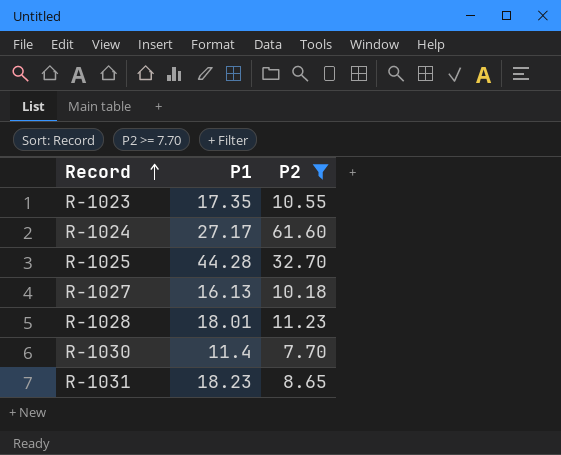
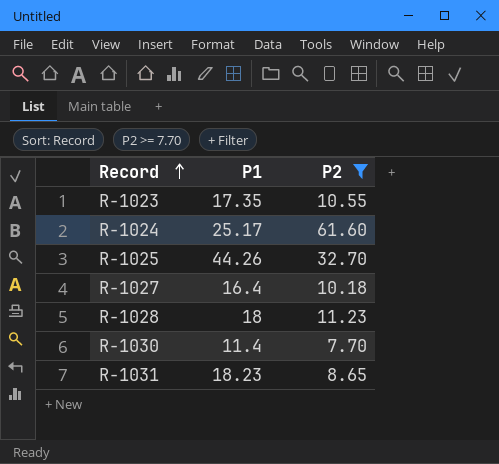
R-1024 | P1: 27.17 -> 25.17
R-1025 | P1: 44.28 -> 44.26
R-1027 | P1: 16.13 -> 16.4
R-1028 | P1: 18.01 -> 18

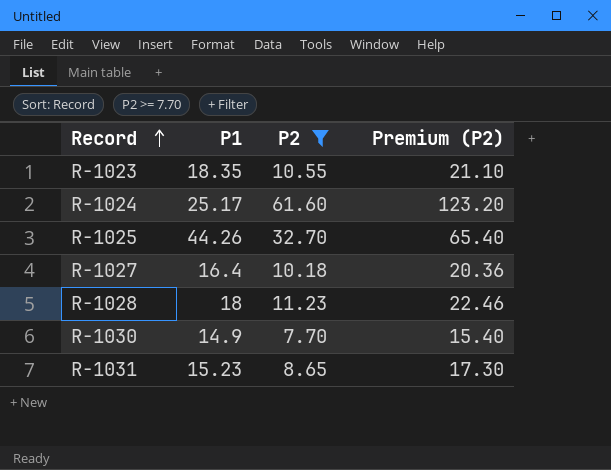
column Premium (P2) | formula: none -> [P2] * 2
R-1023 | P1: 17.35 -> 18.35
R-1030 | P1: 11.4 -> 14.9
R-1031 | P1: 18.23 -> 15.23

